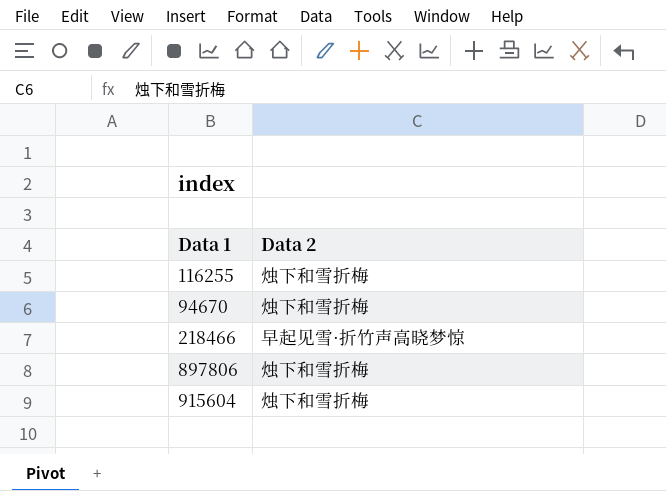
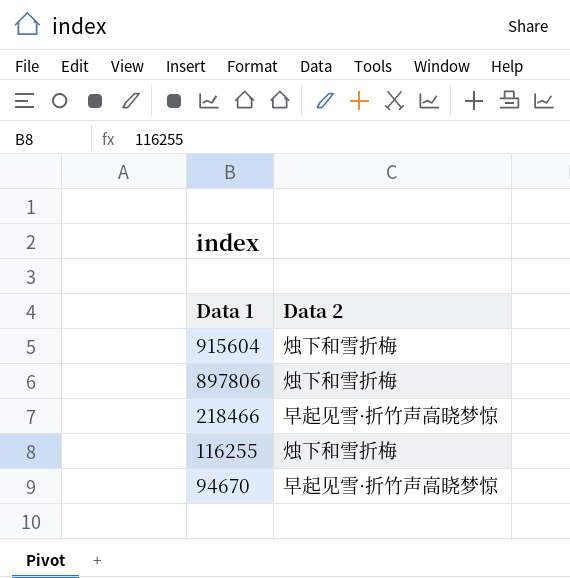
row order: none -> Data 1 descending
94670 | Data 2: 烛下和雪折梅 -> 早起见雪·折竹声高晓梦惊

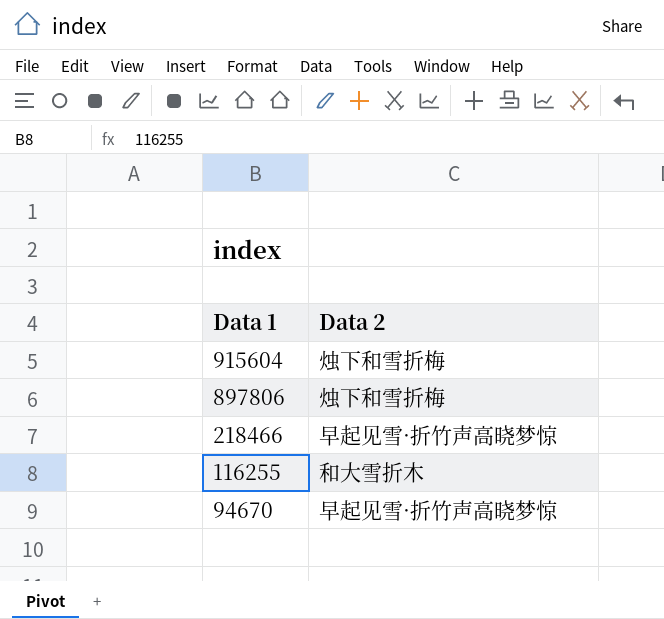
116255 | Data 2: 烛下和雪折梅 -> 和大雪折木

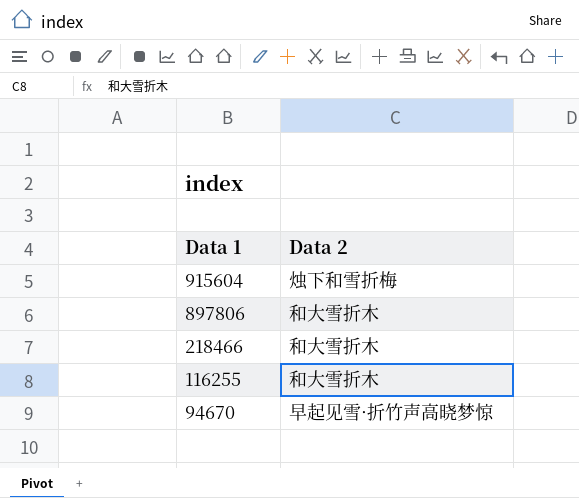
897806 | Data 2: 烛下和雪折梅 -> 和大雪折木
218466 | Data 2: 早起见雪·折竹声高晓梦惊 -> 和大雪折木

